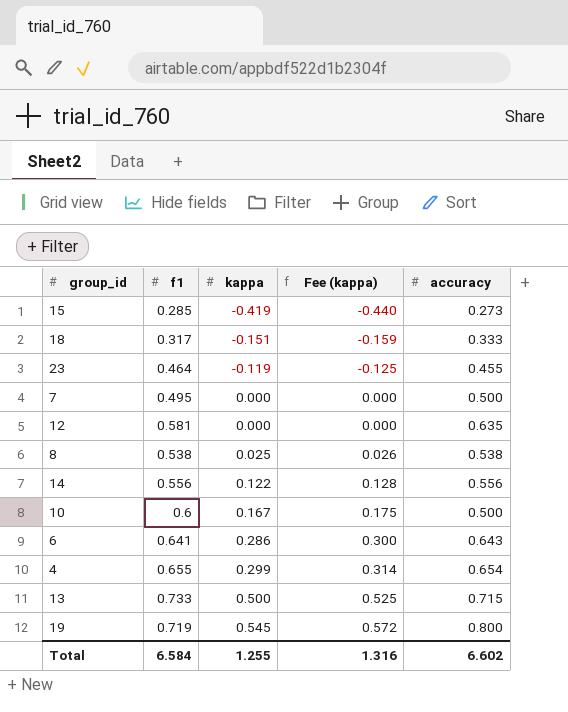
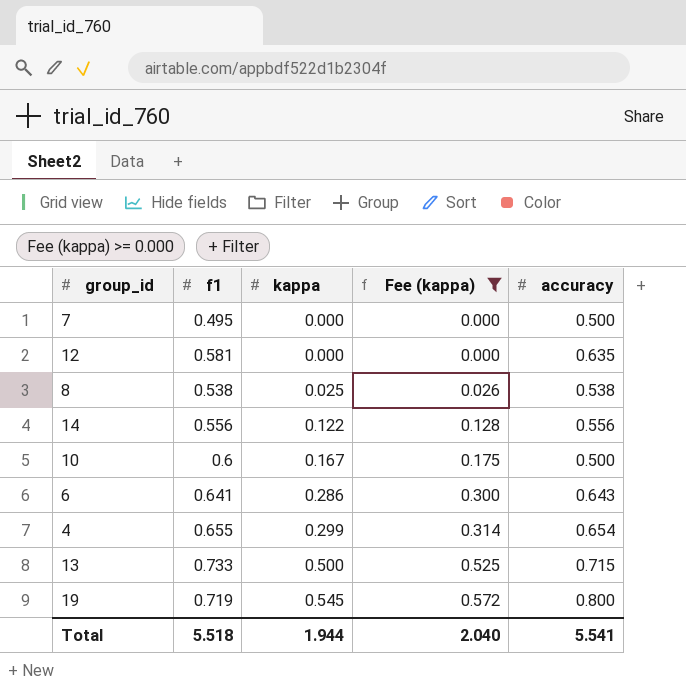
filter: none -> Fee (kappa) >= 0.000
Total | f1: 6.584 -> 5.518
Total | kappa: 1.255 -> 1.944
Total | Fee (kappa): 1.316 -> 2.040
Total | accuracy: 6.602 -> 5.541

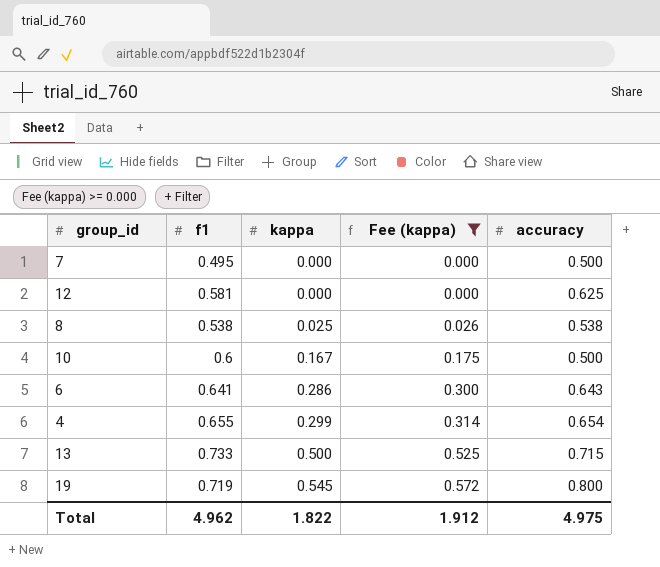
row 14: 0.556 | 0.122 | 0.128 | 0.556 -> none
12 | accuracy: 0.635 -> 0.625
Total | f1: 5.518 -> 4.962
Total | kappa: 1.944 -> 1.822
Total | Fee (kappa): 2.040 -> 1.912
Total | accuracy: 5.541 -> 4.975

